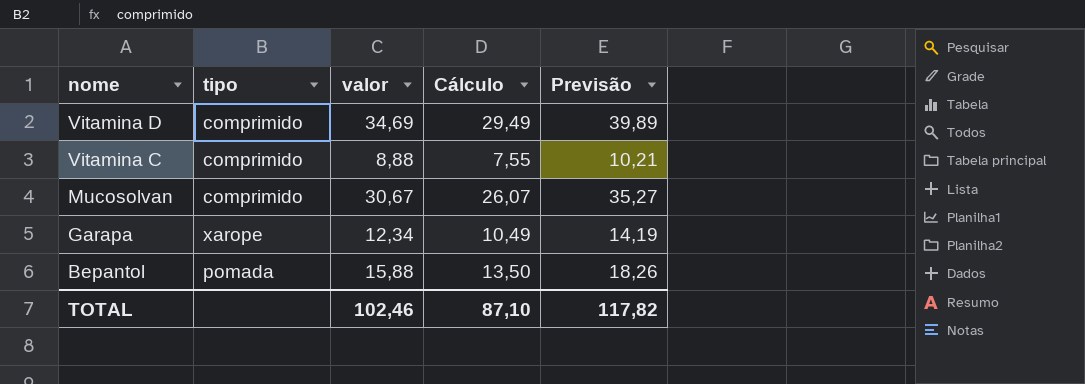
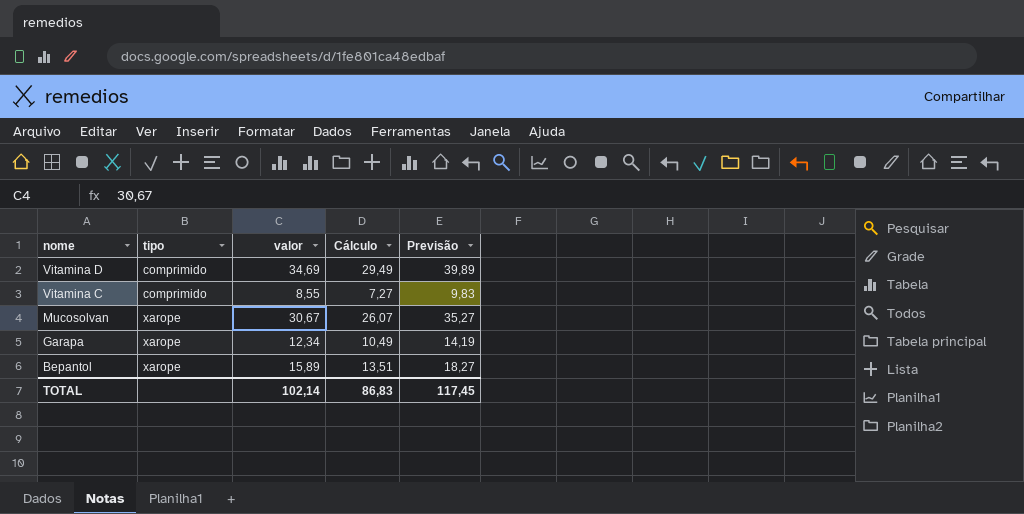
Vitamina C | valor: 8,88 -> 8,55
Vitamina C | Cálculo: 7,55 -> 7,27
Vitamina C | Previsão: 10,21 -> 9,83
Mucosolvan | tipo: comprimido -> xarope
Bepantol | tipo: pomada -> xarope
Bepantol | valor: 15,88 -> 15,89
Bepantol | Cálculo: 13,50 -> 13,51
Bepantol | Previsão: 18,26 -> 18,27
TOTAL | valor: 102,46 -> 102,14
TOTAL | Cálculo: 87,10 -> 86,83
TOTAL | Previsão: 117,82 -> 117,45

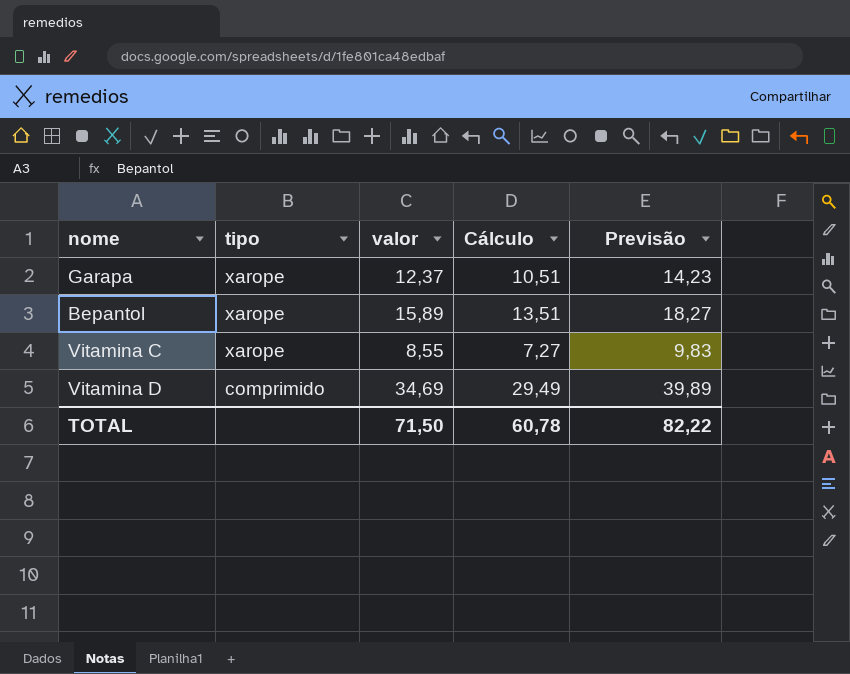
row order: nome descending -> tipo descending
row Mucosolvan: xarope | 30,67 | 26,07 | 35,27 -> none
Garapa | valor: 12,34 -> 12,37
Garapa | Cálculo: 10,49 -> 10,51
Garapa | Previsão: 14,19 -> 14,23
Vitamina C | tipo: comprimido -> xarope
TOTAL | valor: 102,14 -> 71,50
TOTAL | Cálculo: 86,83 -> 60,78
TOTAL | Previsão: 117,45 -> 82,22

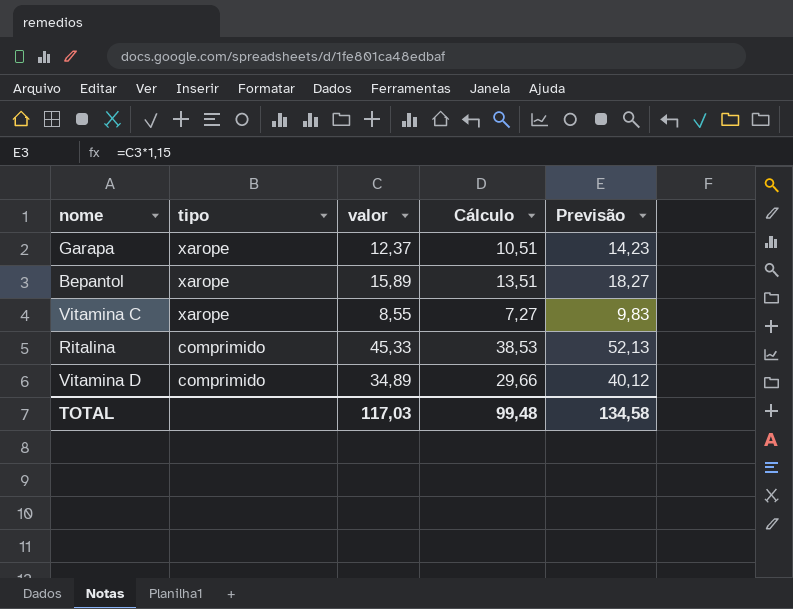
row Ritalina: none -> comprimido | 45,33 | 38,53 | 52,13
Vitamina D | valor: 34,69 -> 34,89
Vitamina D | Cálculo: 29,49 -> 29,66
Vitamina D | Previsão: 39,89 -> 40,12
TOTAL | valor: 71,50 -> 117,03
TOTAL | Cálculo: 60,78 -> 99,48
TOTAL | Previsão: 82,22 -> 134,58

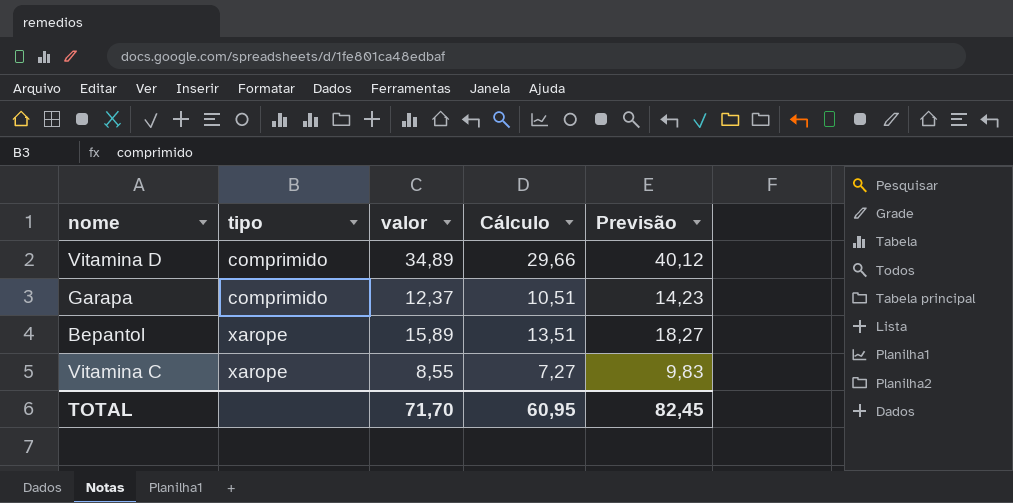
row order: tipo descending -> tipo ascending
row Ritalina: comprimido | 45,33 | 38,53 | 52,13 -> none
Garapa | tipo: xarope -> comprimido
TOTAL | valor: 117,03 -> 71,70
TOTAL | Cálculo: 99,48 -> 60,95
TOTAL | Previsão: 134,58 -> 82,45

